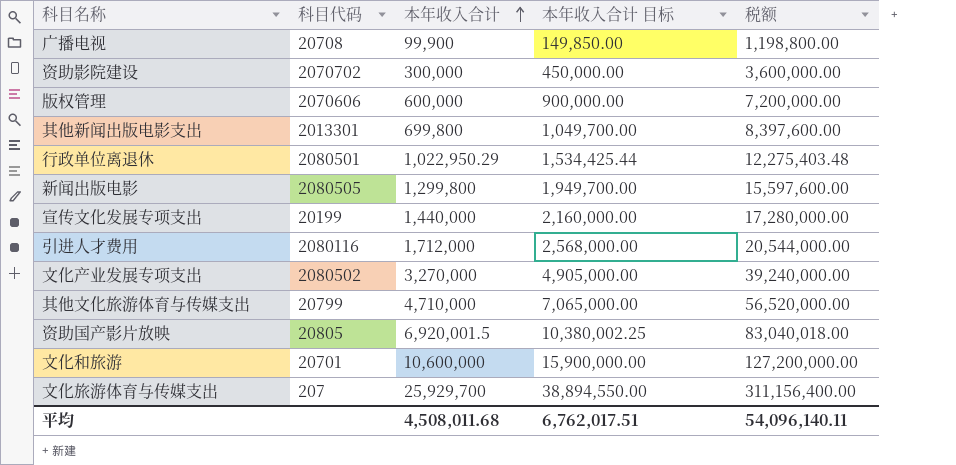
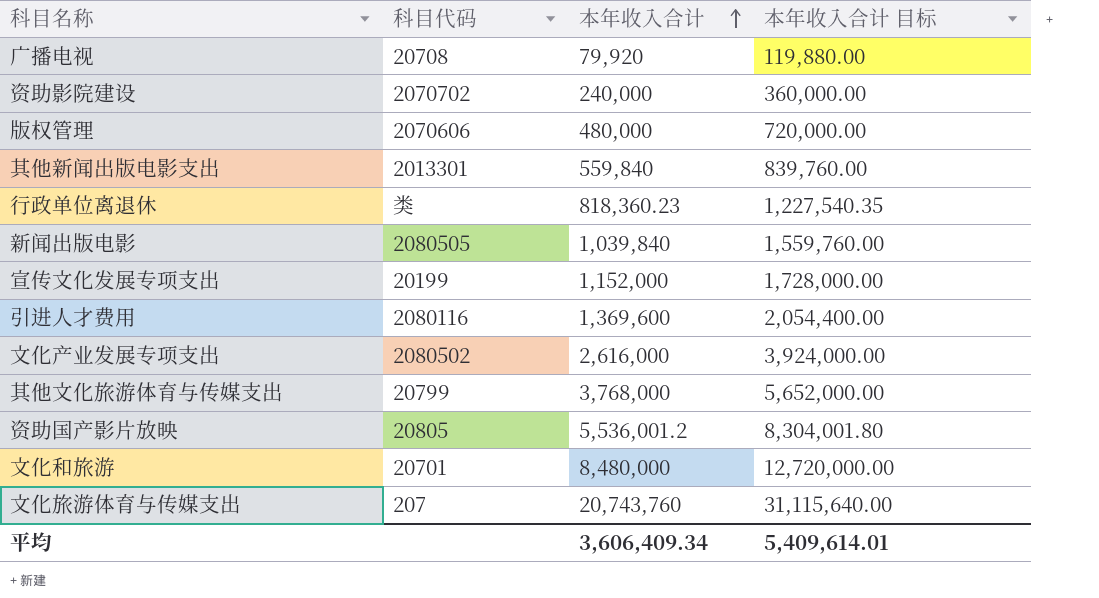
column 税额 | formula: [本年收入合计] * 12 -> none
广播电视 | 本年收入合计: 99,900 -> 79,920
广播电视 | 本年收入合计 目标: 149,850.00 -> 119,880.00
资助影院建设 | 本年收入合计: 300,000 -> 240,000
资助影院建设 | 本年收入合计 目标: 450,000.00 -> 360,000.00
版权管理 | 本年收入合计: 600,000 -> 480,000
版权管理 | 本年收入合计 目标: 900,000.00 -> 720,000.00
其他新闻出版电影支出 | 本年收入合计: 699,800 -> 559,840
其他新闻出版电影支出 | 本年收入合计 目标: 1,049,700.00 -> 839,760.00
行政单位离退休 | 科目代码: 2080501 -> 类
行政单位离退休 | 本年收入合计: 1,022,950.29 -> 818,360.23
行政单位离退休 | 本年收入合计 目标: 1,534,425.44 -> 1,227,540.35
新闻出版电影 | 本年收入合计: 1,299,800 -> 1,039,840
新闻出版电影 | 本年收入合计 目标: 1,949,700.00 -> 1,559,760.00
宣传文化发展专项支出 | 本年收入合计: 1,440,000 -> 1,152,000
宣传文化发展专项支出 | 本年收入合计 目标: 2,160,000.00 -> 1,728,000.00
引进人才费用 | 本年收入合计: 1,712,000 -> 1,369,600
引进人才费用 | 本年收入合计 目标: 2,568,000.00 -> 2,054,400.00
文化产业发展专项支出 | 本年收入合计: 3,270,000 -> 2,616,000
文化产业发展专项支出 | 本年收入合计 目标: 4,905,000.00 -> 3,924,000.00
其他文化旅游体育与传媒支出 | 本年收入合计: 4,710,000 -> 3,768,000
其他文化旅游体育与传媒支出 | 本年收入合计 目标: 7,065,000.00 -> 5,652,000.00
资助国产影片放映 | 本年收入合计: 6,920,001.5 -> 5,536,001.2
资助国产影片放映 | 本年收入合计 目标: 10,380,002.25 -> 8,304,001.80
文化和旅游 | 本年收入合计: 10,600,000 -> 8,480,000
文化和旅游 | 本年收入合计 目标: 15,900,000.00 -> 12,720,000.00
文化旅游体育与传媒支出 | 本年收入合计: 25,929,700 -> 20,743,760
文化旅游体育与传媒支出 | 本年收入合计 目标: 38,894,550.00 -> 31,115,640.00
平均 | 本年收入合计: 4,508,011.68 -> 3,606,409.34
平均 | 本年收入合计 目标: 6,762,017.51 -> 5,409,614.01

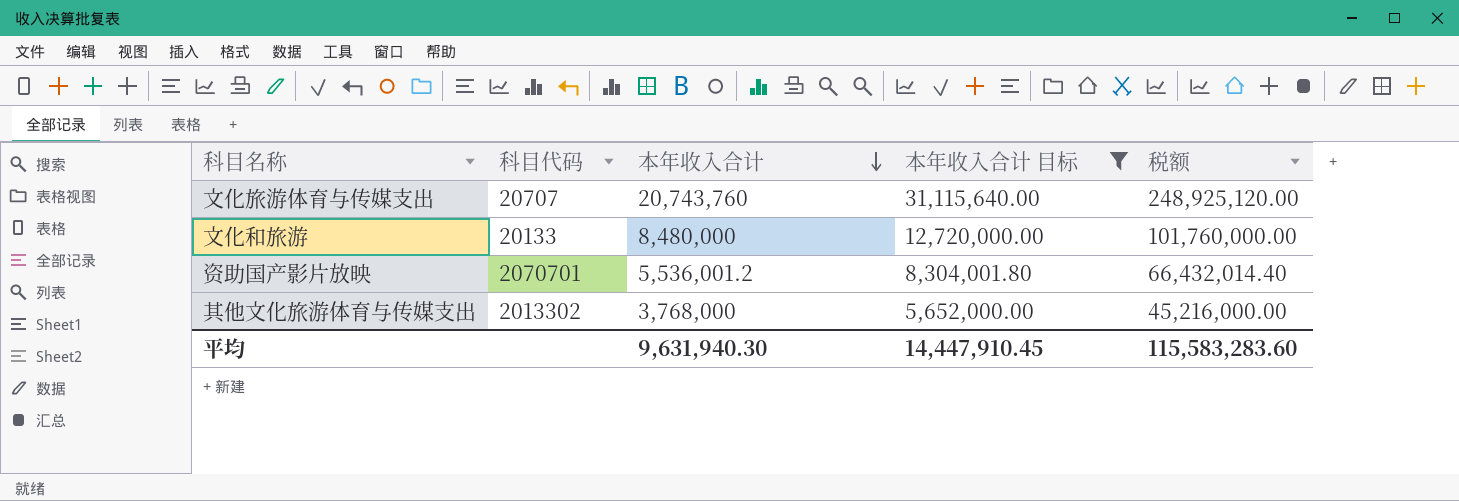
filter: none -> 本年收入合计 目标 >= 5,652,000.00
row order: 本年收入合计 ascending -> 本年收入合计 descending
column 税额 | formula: none -> [本年收入合计] * 12
文化旅游体育与传媒支出 | 科目代码: 207 -> 20707
文化和旅游 | 科目代码: 20701 -> 20133
资助国产影片放映 | 科目代码: 20805 -> 2070701
其他文化旅游体育与传媒支出 | 科目代码: 20799 -> 2013302
平均 | 本年收入合计: 3,606,409.34 -> 9,631,940.30
平均 | 本年收入合计 目标: 5,409,614.01 -> 14,447,910.45

